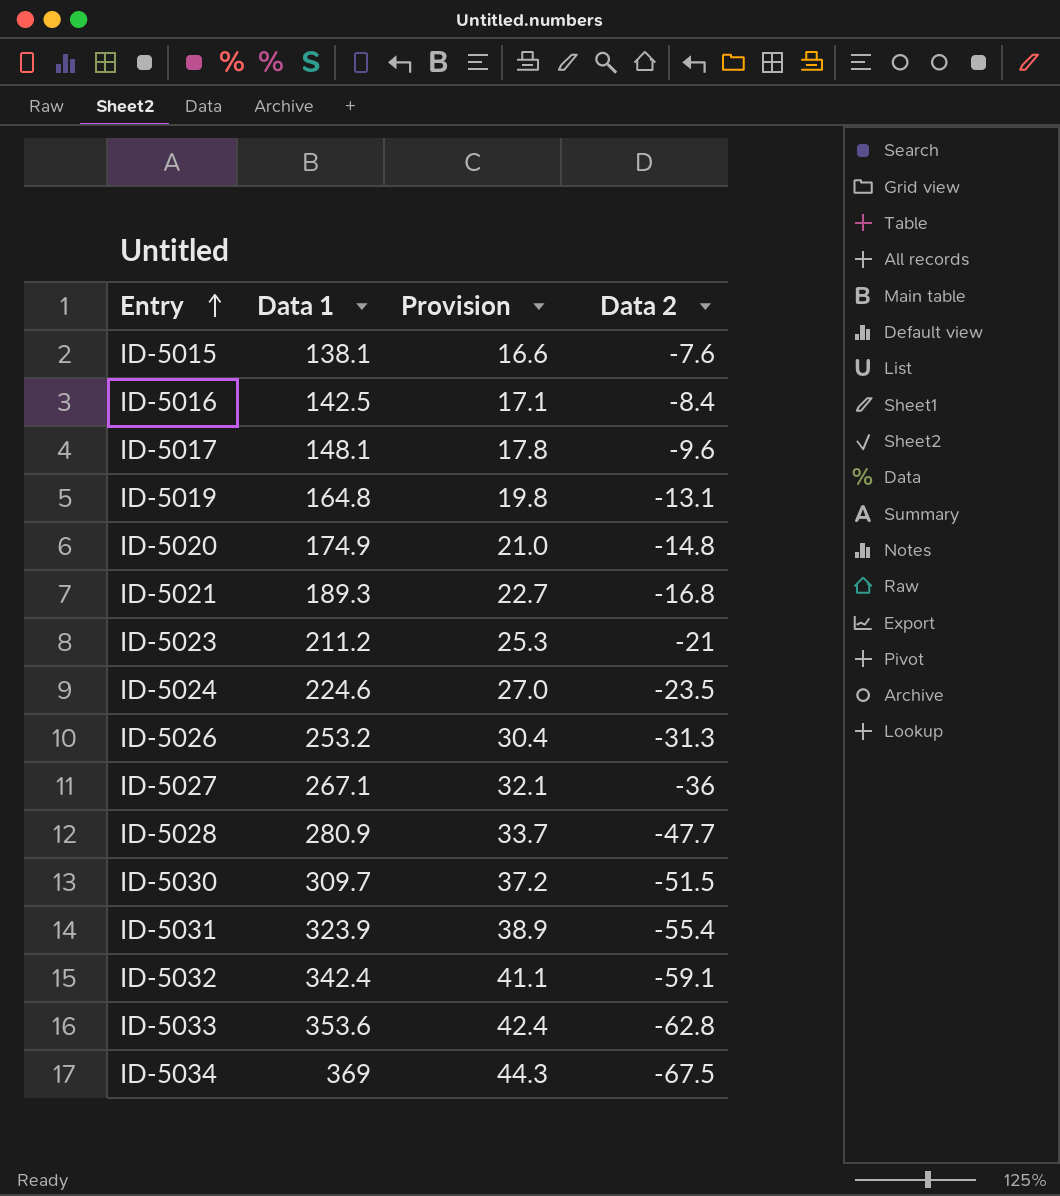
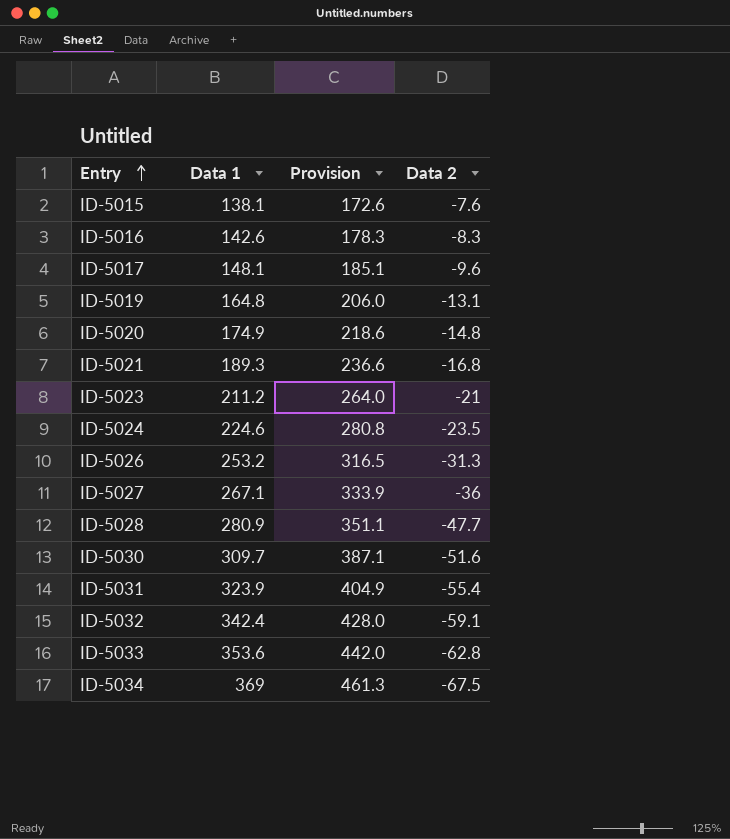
column Provision | formula: [Data 1] * 0.12 -> [Data 1] * 1.25
ID-5016 | Data 1: 142.5 -> 142.6
ID-5016 | Data 2: -8.4 -> -8.3
ID-5030 | Data 2: -51.5 -> -51.6

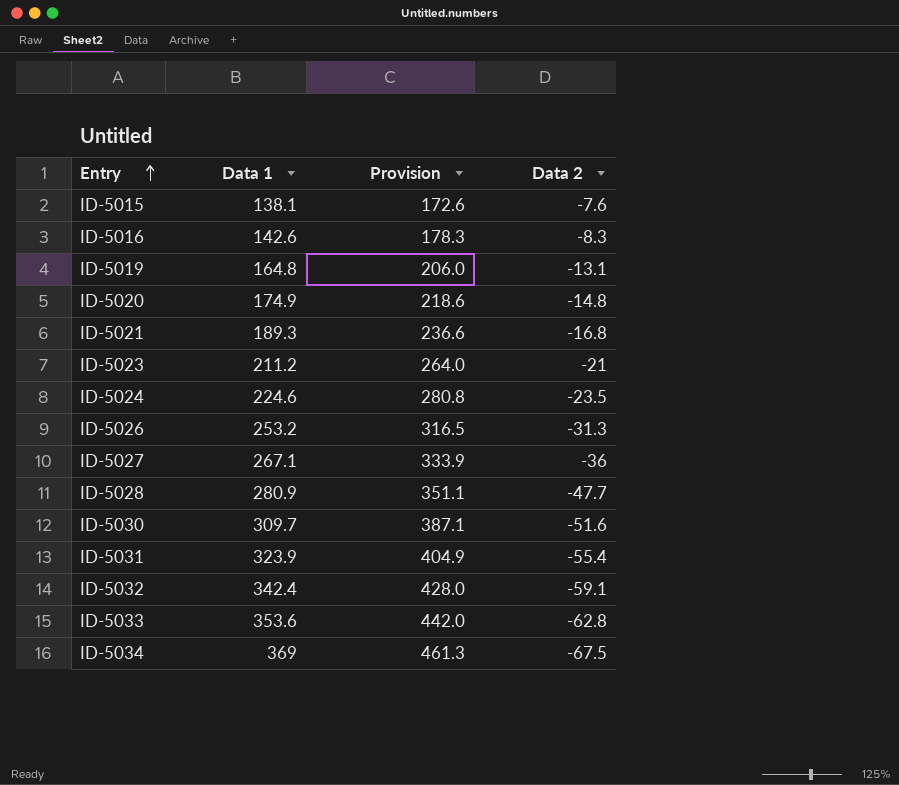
row ID-5017: 148.1 | 185.1 | -9.6 -> none

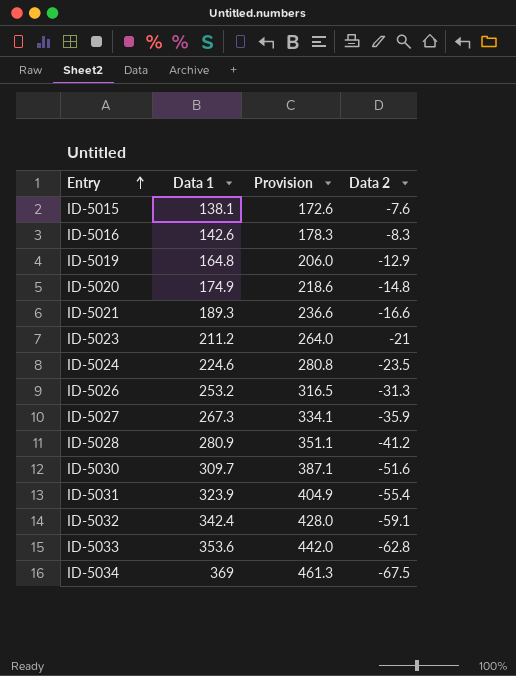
ID-5019 | Data 2: -13.1 -> -12.9
ID-5021 | Data 2: -16.8 -> -16.6
ID-5027 | Data 1: 267.1 -> 267.3
ID-5027 | Provision: 333.9 -> 334.1
ID-5027 | Data 2: -36 -> -35.9
ID-5028 | Data 2: -47.7 -> -41.2

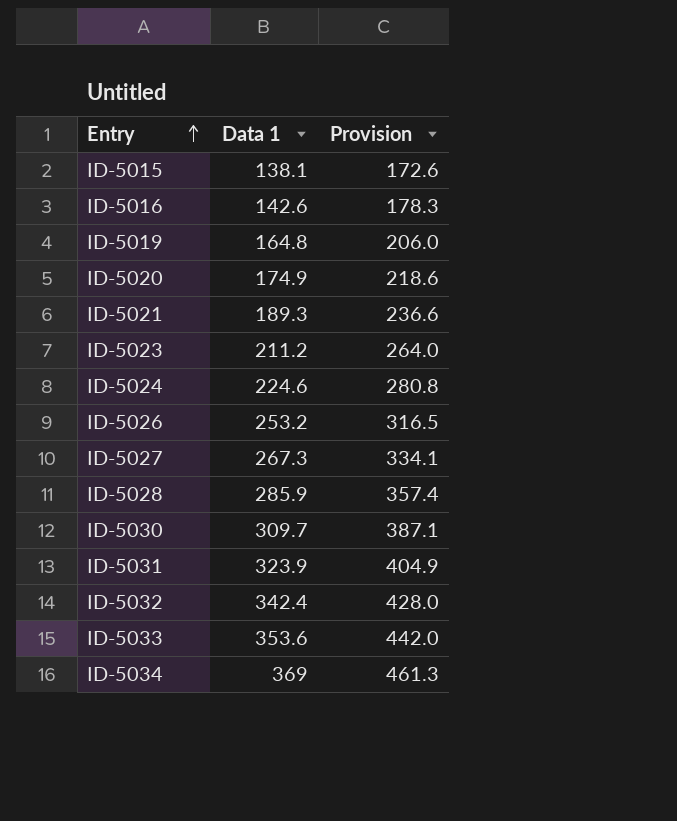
column Data 2 | position: 4 -> none
ID-5028 | Data 1: 280.9 -> 285.9
ID-5028 | Provision: 351.1 -> 357.4

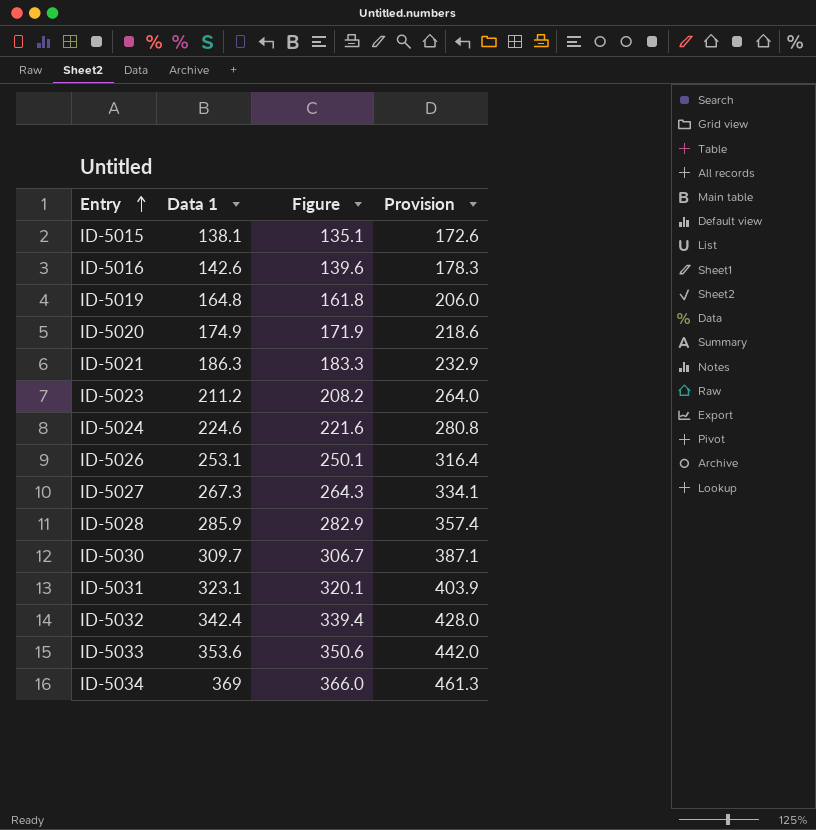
column Figure | formula: none -> [Data 1] - 3
ID-5021 | Data 1: 189.3 -> 186.3
ID-5021 | Provision: 236.6 -> 232.9
ID-5026 | Data 1: 253.2 -> 253.1
ID-5026 | Provision: 316.5 -> 316.4
ID-5031 | Data 1: 323.9 -> 323.1
ID-5031 | Provision: 404.9 -> 403.9

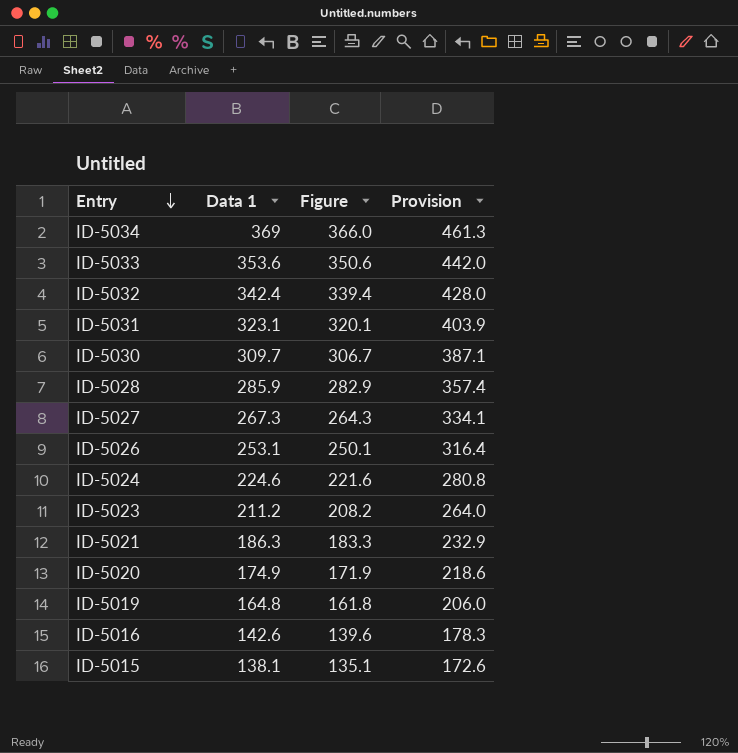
row order: Entry ascending -> Entry descending

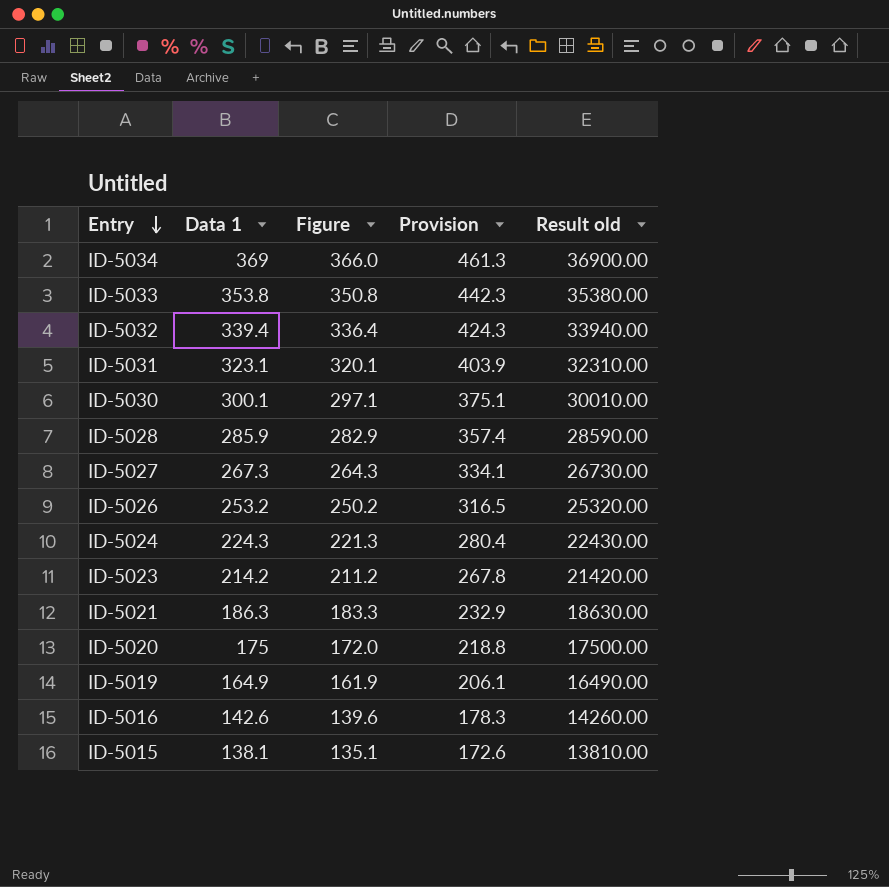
column Result old | formula: none -> [Data 1] * 100
ID-5033 | Data 1: 353.6 -> 353.8
ID-5033 | Figure: 350.6 -> 350.8
ID-5033 | Provision: 442.0 -> 442.3
ID-5032 | Data 1: 342.4 -> 339.4
ID-5032 | Figure: 339.4 -> 336.4
ID-5032 | Provision: 428.0 -> 424.3
ID-5030 | Data 1: 309.7 -> 300.1
ID-5030 | Figure: 306.7 -> 297.1
ID-5030 | Provision: 387.1 -> 375.1
ID-5026 | Data 1: 253.1 -> 253.2
ID-5026 | Figure: 250.1 -> 250.2
ID-5026 | Provision: 316.4 -> 316.5
ID-5024 | Data 1: 224.6 -> 224.3
ID-5024 | Figure: 221.6 -> 221.3
ID-5024 | Provision: 280.8 -> 280.4
ID-5023 | Data 1: 211.2 -> 214.2
ID-5023 | Figure: 208.2 -> 211.2
ID-5023 | Provision: 264.0 -> 267.8
ID-5020 | Data 1: 174.9 -> 175
ID-5020 | Figure: 171.9 -> 172.0
ID-5020 | Provision: 218.6 -> 218.8
ID-5019 | Data 1: 164.8 -> 164.9
ID-5019 | Figure: 161.8 -> 161.9
ID-5019 | Provision: 206.0 -> 206.1

